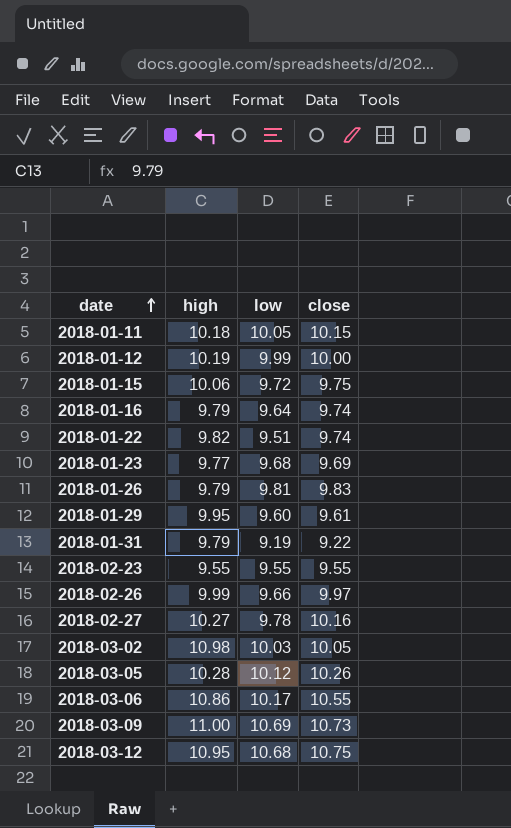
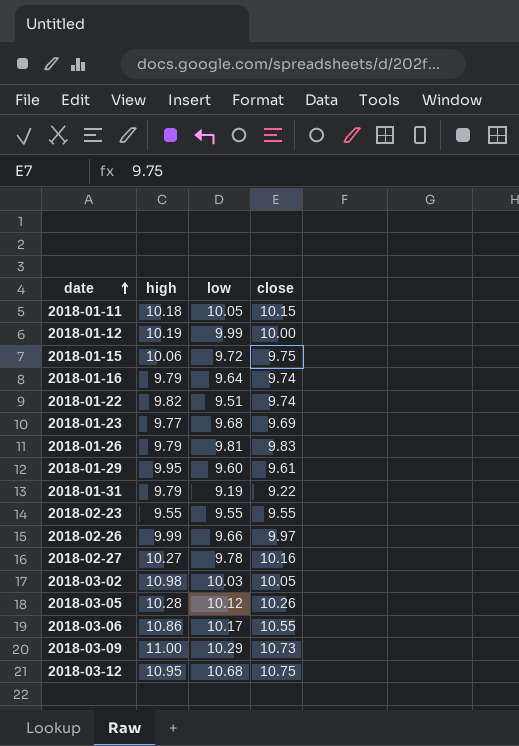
2018-03-09 | low: 10.69 -> 10.29

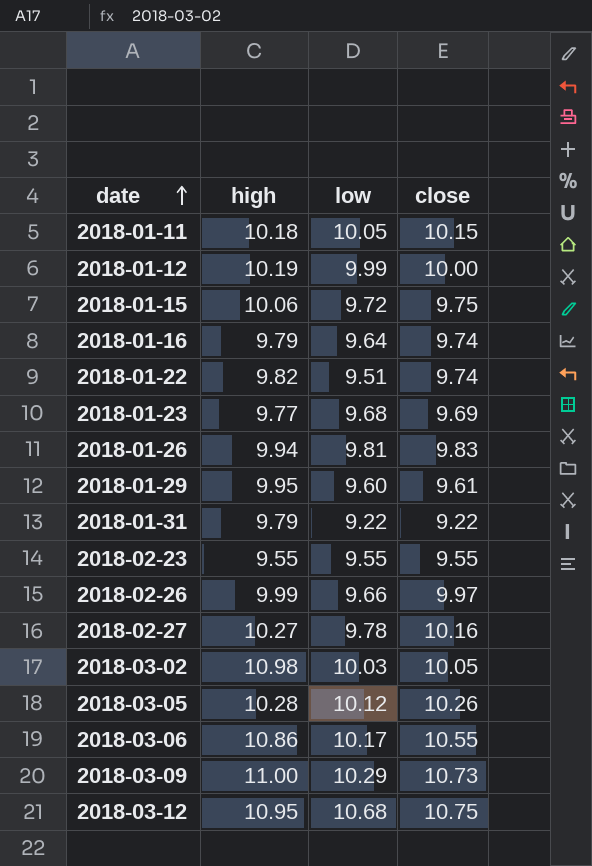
2018-01-26 | high: 9.79 -> 9.94
2018-01-31 | low: 9.19 -> 9.22

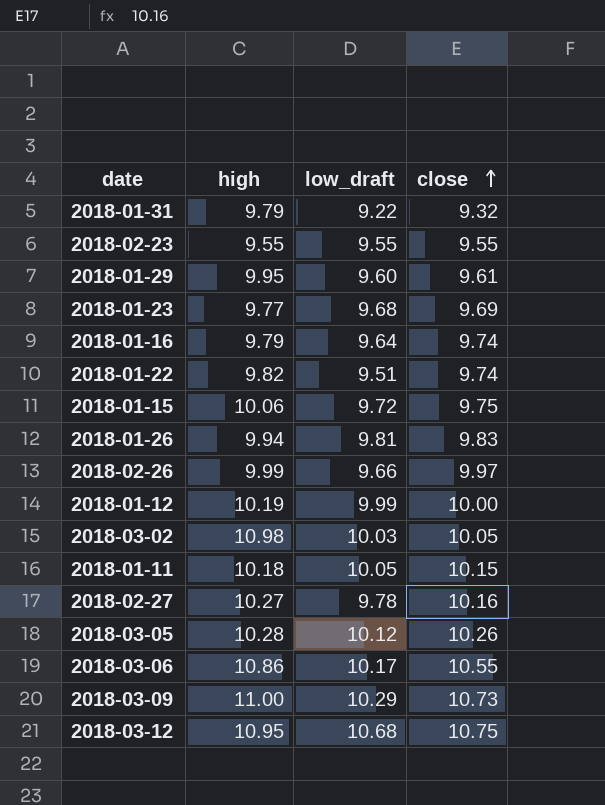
row order: date ascending -> close ascending
column name: low -> low_draft
2018-01-31 | close: 9.22 -> 9.32

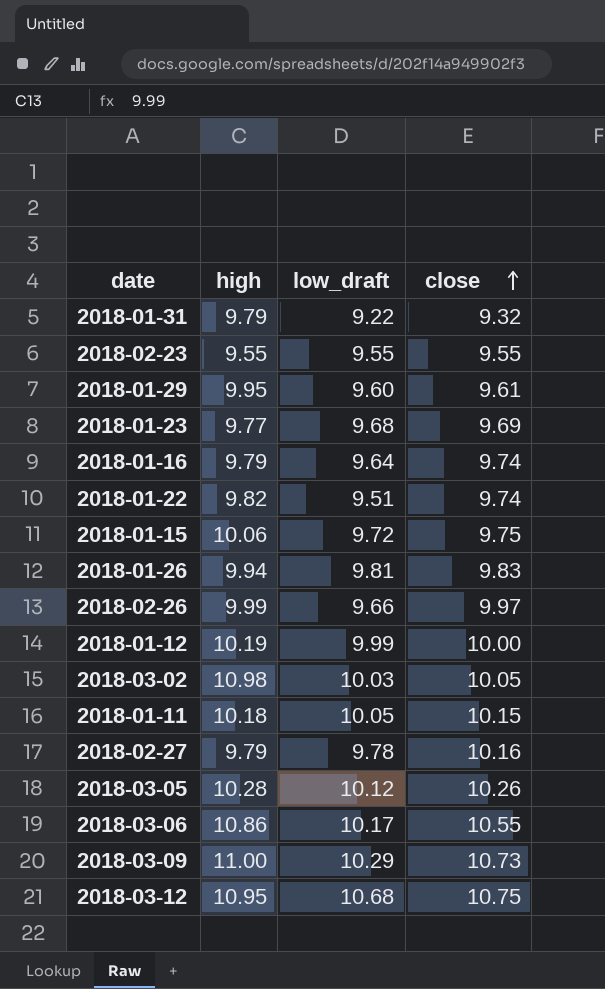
2018-02-27 | high: 10.27 -> 9.79

